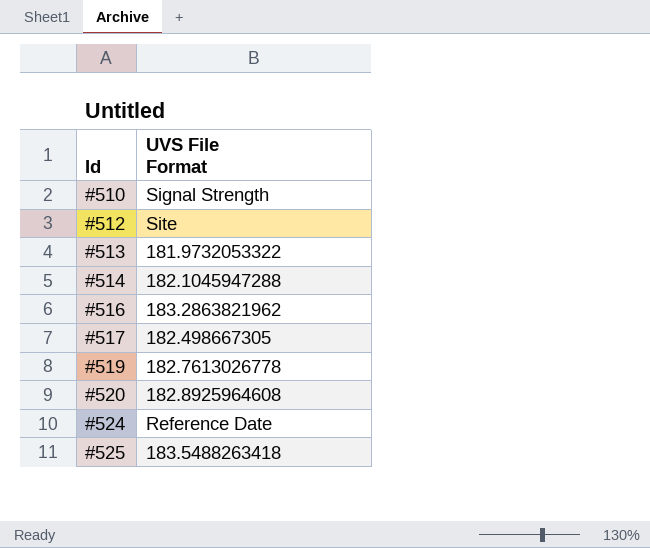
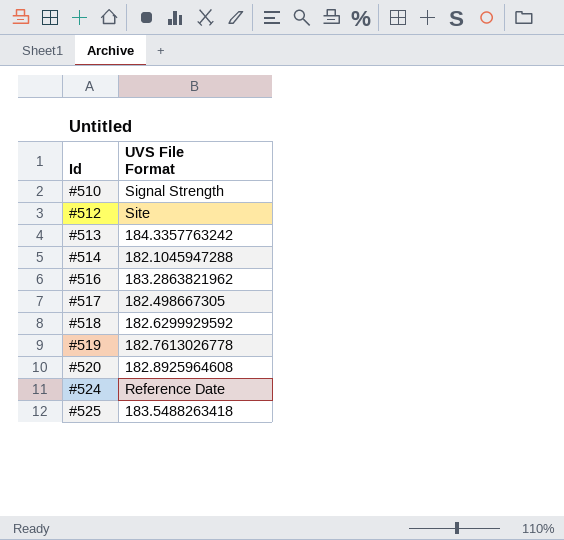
#513 | UVS File Format: 181.9732053322 -> 184.3357763242
row #518: none -> 182.6299929592

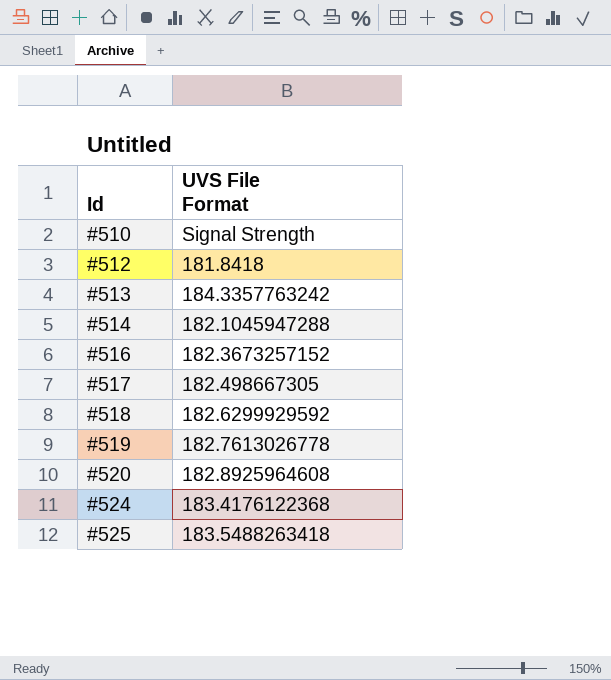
#512 | UVS File Format: Site -> 181.8418
#516 | UVS File Format: 183.2863821962 -> 182.3673257152
#524 | UVS File Format: Reference Date -> 183.4176122368

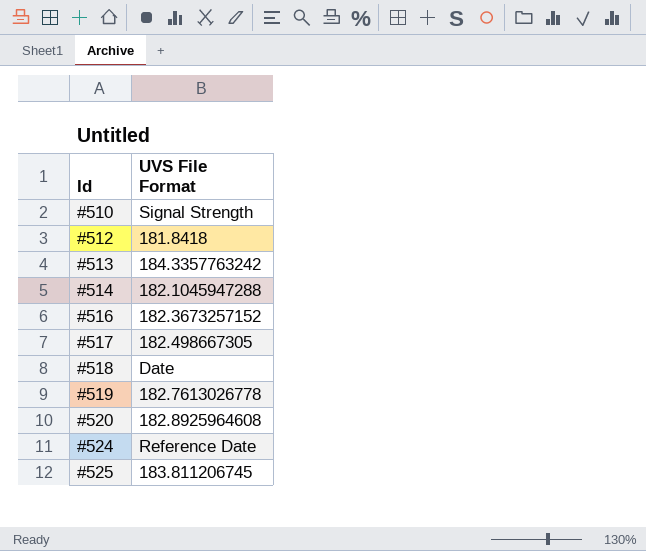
#518 | UVS File Format: 182.6299929592 -> Date
#524 | UVS File Format: 183.4176122368 -> Reference Date
#525 | UVS File Format: 183.5488263418 -> 183.811206745

